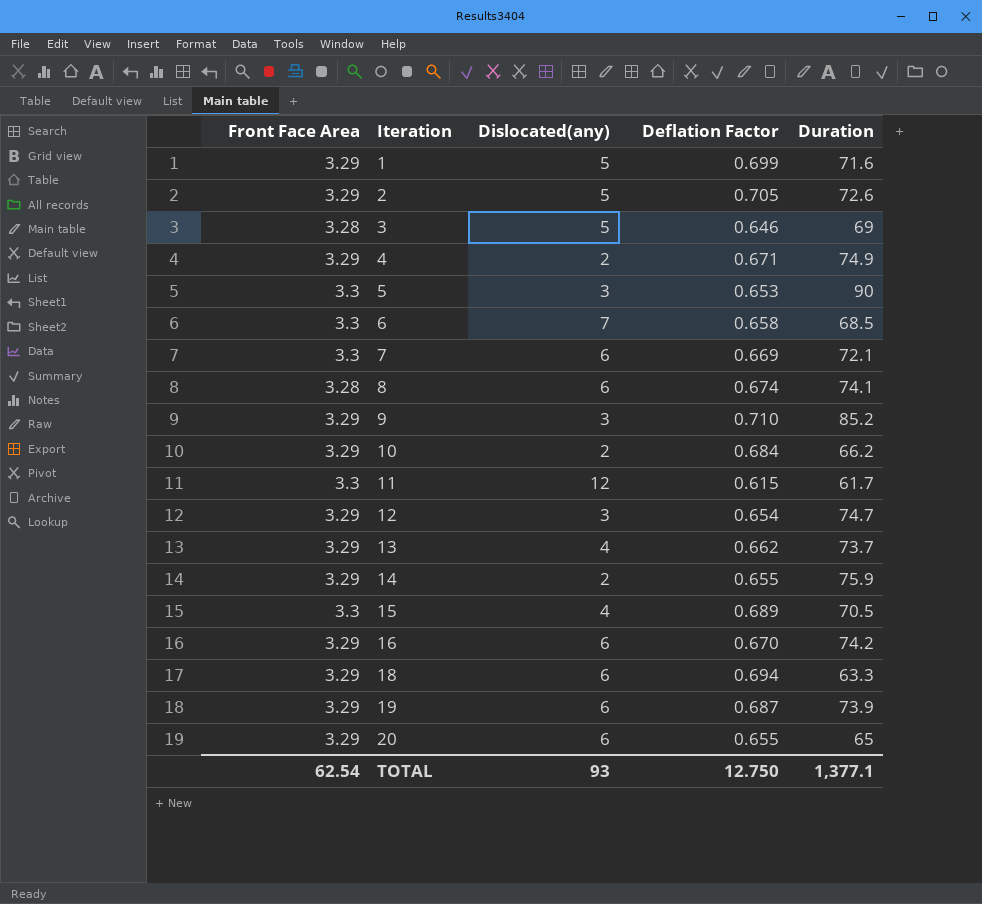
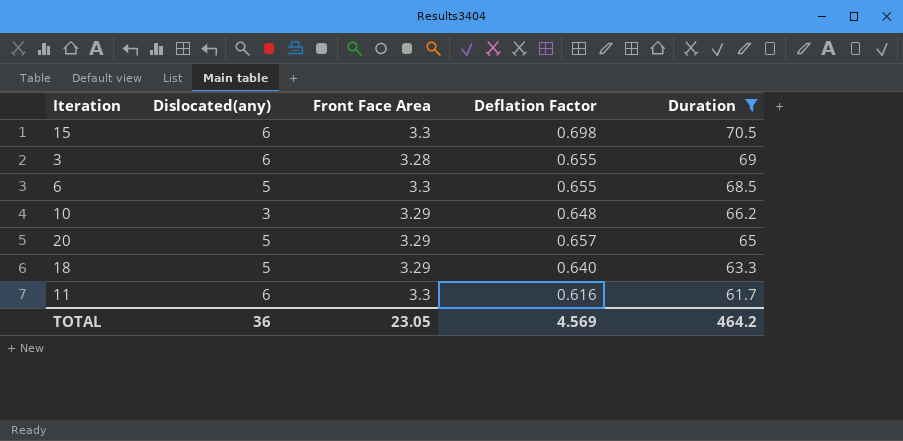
filter: none -> Duration <= 70.5
row order: Iteration ascending -> Duration descending
column Front Face Area | position: 1 -> 3
15 | Dislocated(any): 4 -> 6
15 | Deflation Factor: 0.689 -> 0.698
3 | Dislocated(any): 5 -> 6
3 | Deflation Factor: 0.646 -> 0.655
6 | Dislocated(any): 7 -> 5
6 | Deflation Factor: 0.658 -> 0.655
10 | Dislocated(any): 2 -> 3
10 | Deflation Factor: 0.684 -> 0.648
20 | Dislocated(any): 6 -> 5
20 | Deflation Factor: 0.655 -> 0.657
18 | Dislocated(any): 6 -> 5
18 | Deflation Factor: 0.694 -> 0.640
11 | Dislocated(any): 12 -> 6
11 | Deflation Factor: 0.615 -> 0.616
TOTAL | Dislocated(any): 93 -> 36
TOTAL | Front Face Area: 62.54 -> 23.05
TOTAL | Deflation Factor: 12.750 -> 4.569
TOTAL | Duration: 1,377.1 -> 464.2

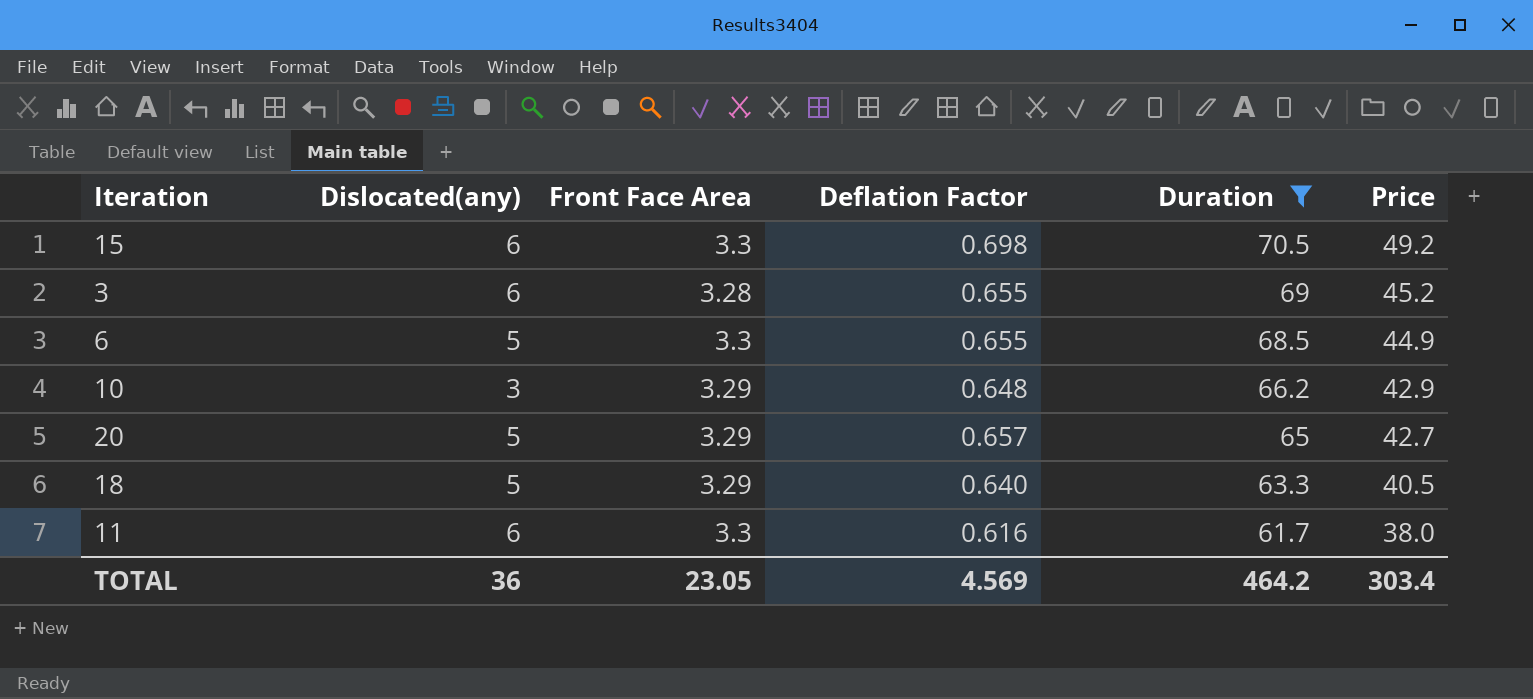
column Price | formula: none -> [Deflation Factor] * [Duration]

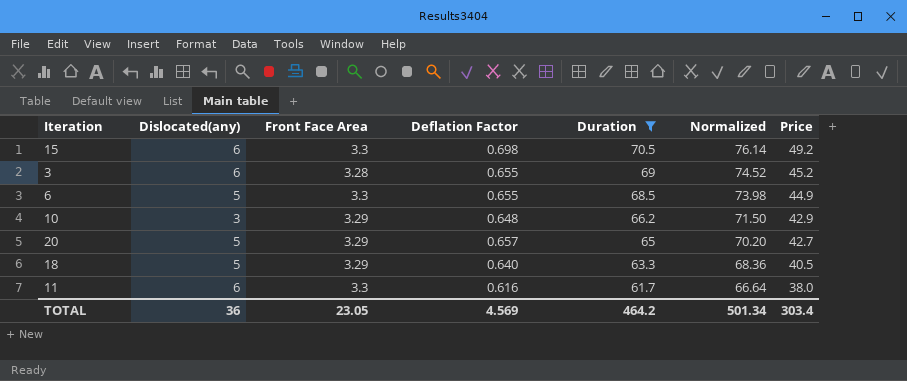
column Normalized | formula: none -> [Duration] * 1.08

